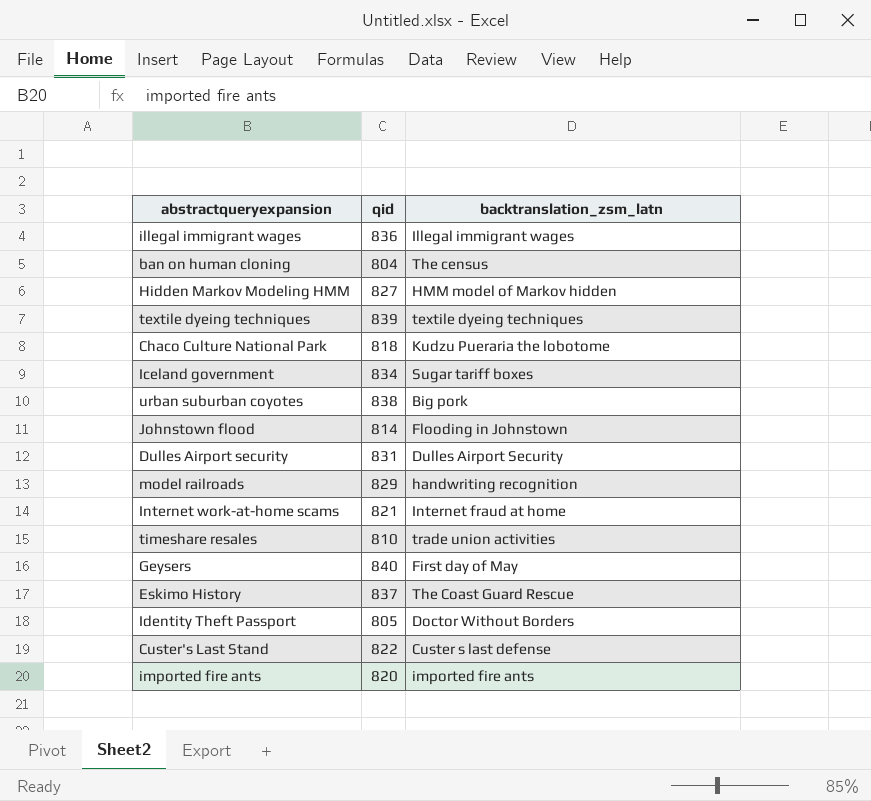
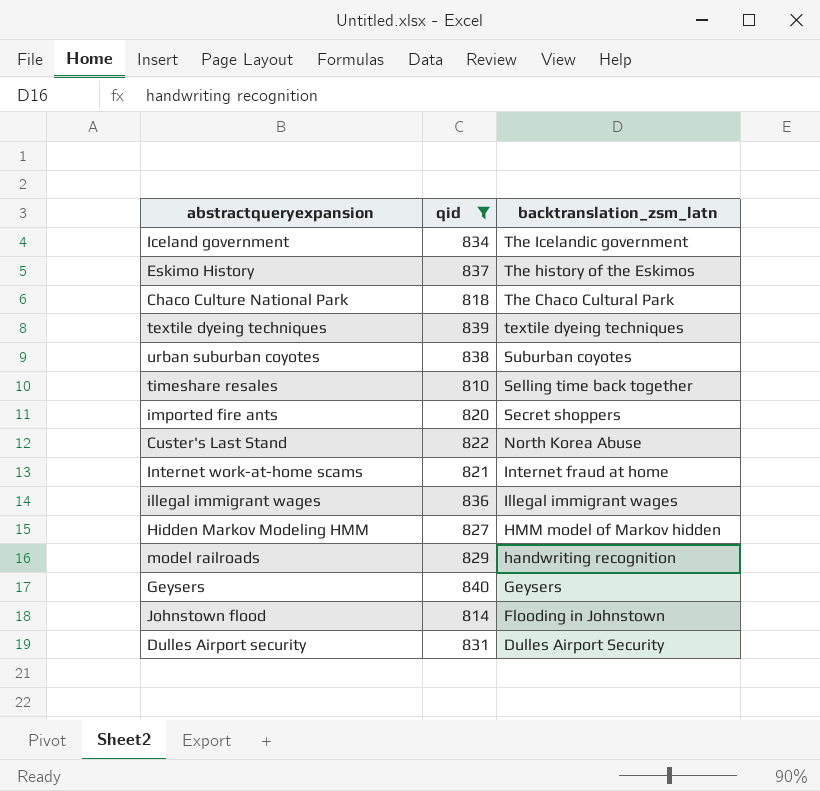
filter: none -> qid >= 810
row order: none -> backtranslation_zsm_latn descending
Iceland government | backtranslation_zsm_latn: Sugar tariff boxes -> The Icelandic government
Eskimo History | backtranslation_zsm_latn: The Coast Guard Rescue -> The history of the Eskimos
Chaco Culture National Park | backtranslation_zsm_latn: Kudzu Pueraria the lobotome -> The Chaco Cultural Park
urban suburban coyotes | backtranslation_zsm_latn: Big pork -> Suburban coyotes
timeshare resales | backtranslation_zsm_latn: trade union activities -> Selling time back together
imported fire ants | backtranslation_zsm_latn: imported fire ants -> Secret shoppers
Custer's Last Stand | backtranslation_zsm_latn: Custer s last defense -> North Korea Abuse
Geysers | backtranslation_zsm_latn: First day of May -> Geysers

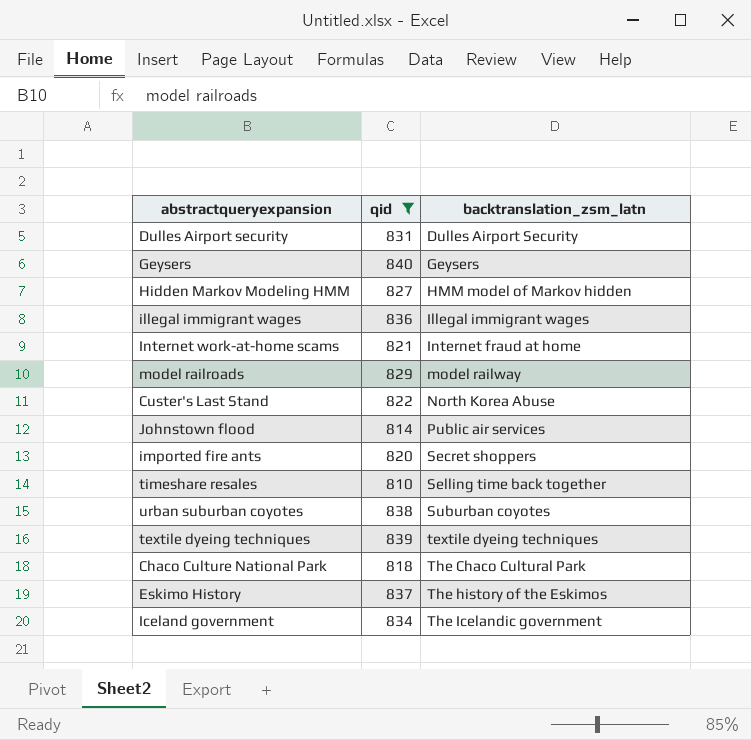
row order: backtranslation_zsm_latn descending -> backtranslation_zsm_latn ascending
model railroads | backtranslation_zsm_latn: handwriting recognition -> model railway
Johnstown flood | backtranslation_zsm_latn: Flooding in Johnstown -> Public air services

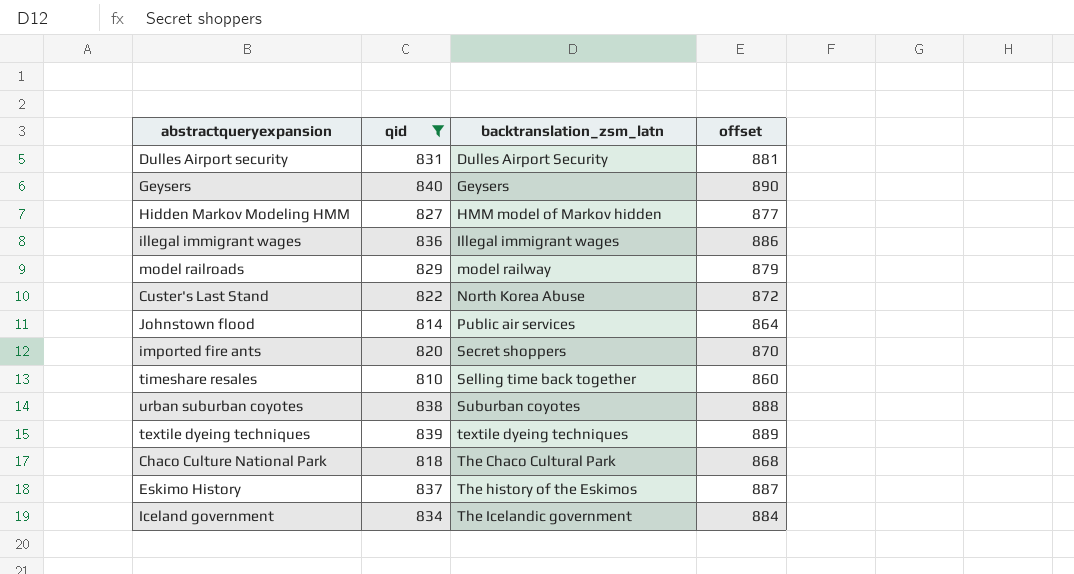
column offset | formula: none -> [qid] + 50
row Internet work-at-home scams: 821 | Internet fraud at home -> none

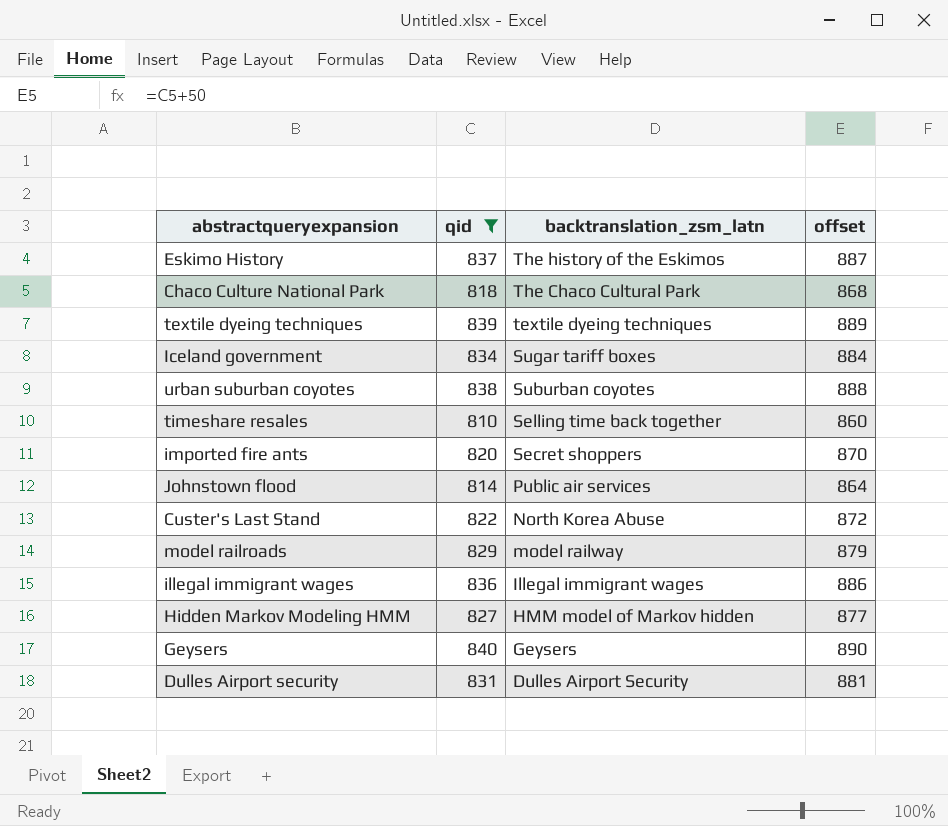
row order: backtranslation_zsm_latn ascending -> backtranslation_zsm_latn descending
Iceland government | backtranslation_zsm_latn: The Icelandic government -> Sugar tariff boxes

